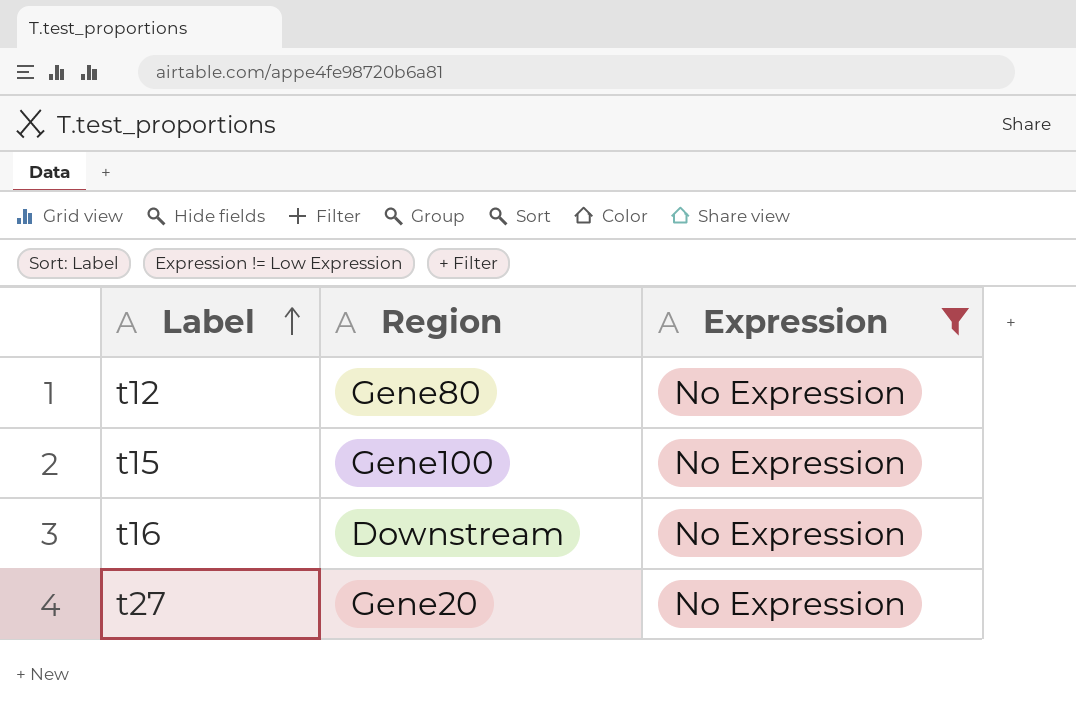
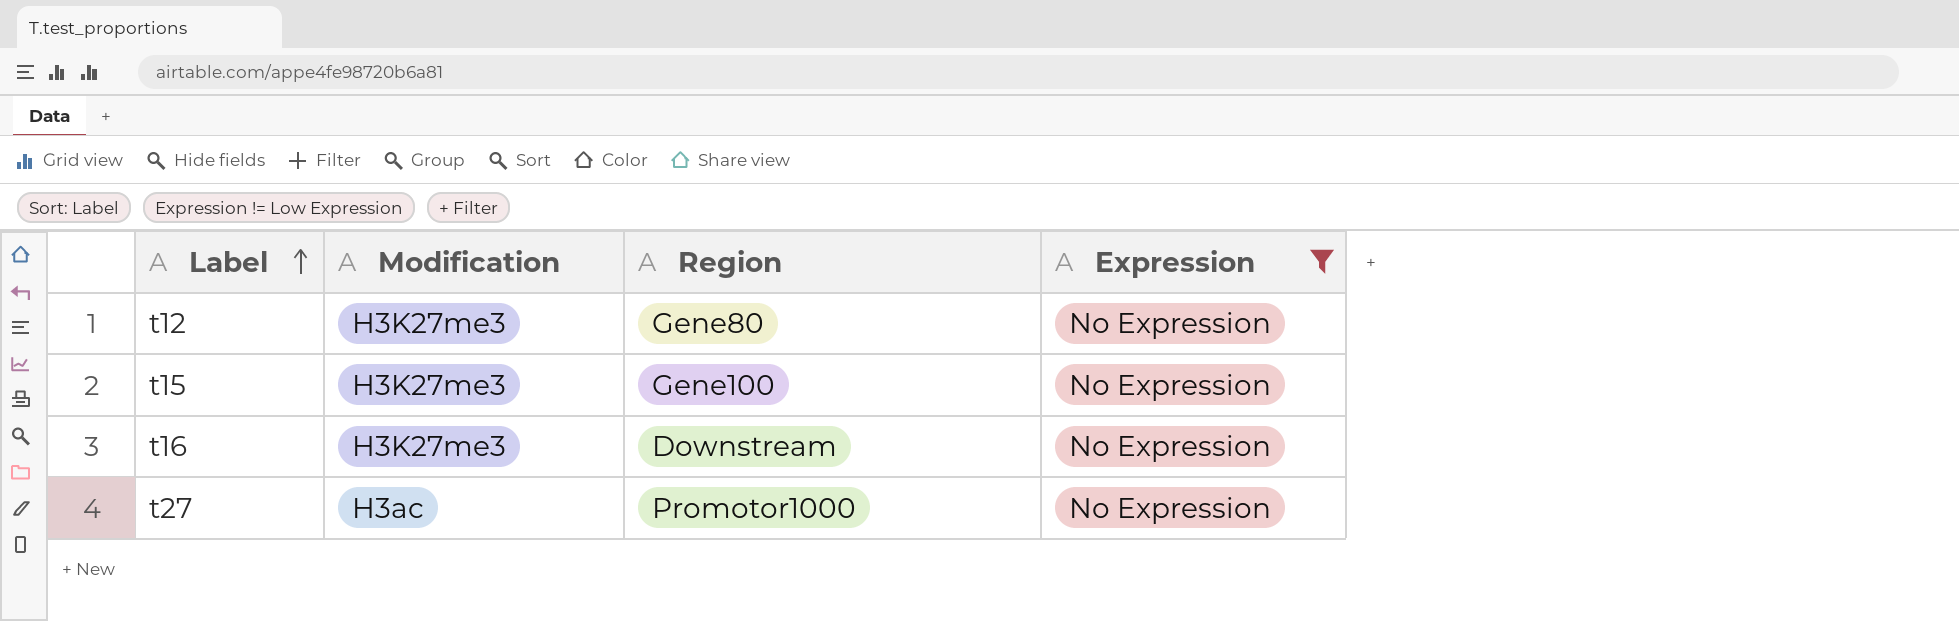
column Modification | position: none -> 2
t27 | Region: Gene20 -> Promotor1000

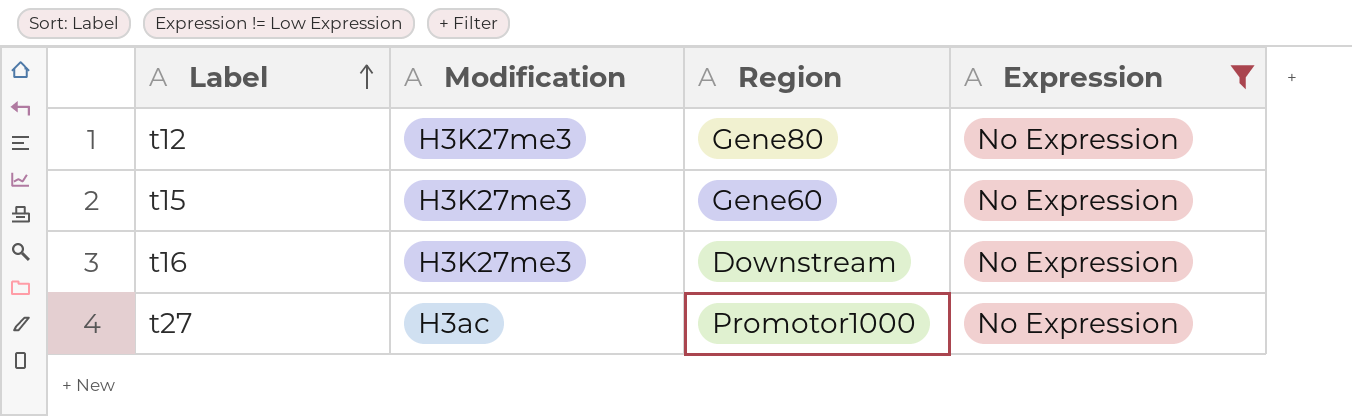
t15 | Region: Gene100 -> Gene60

